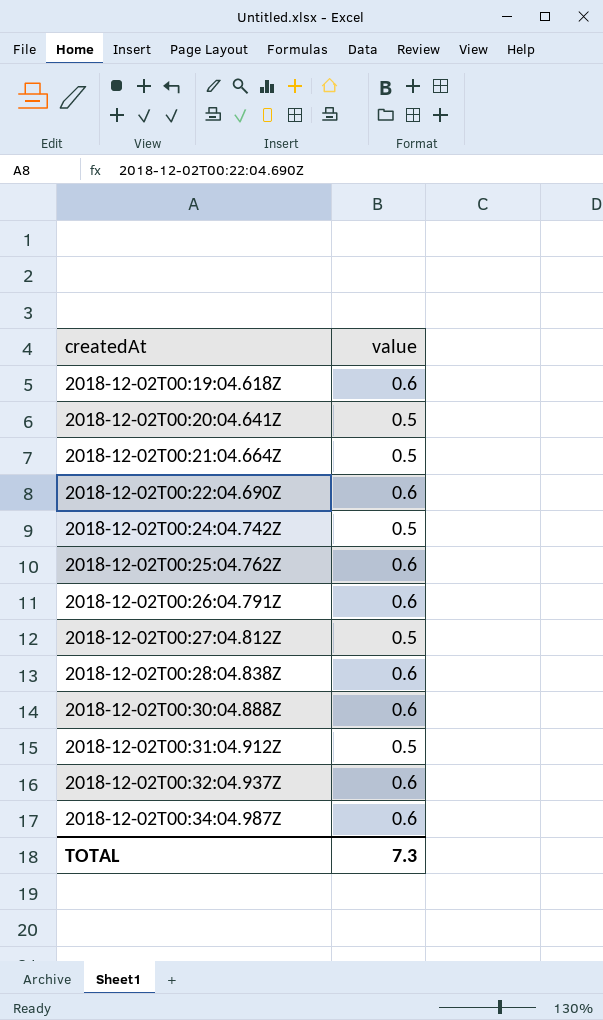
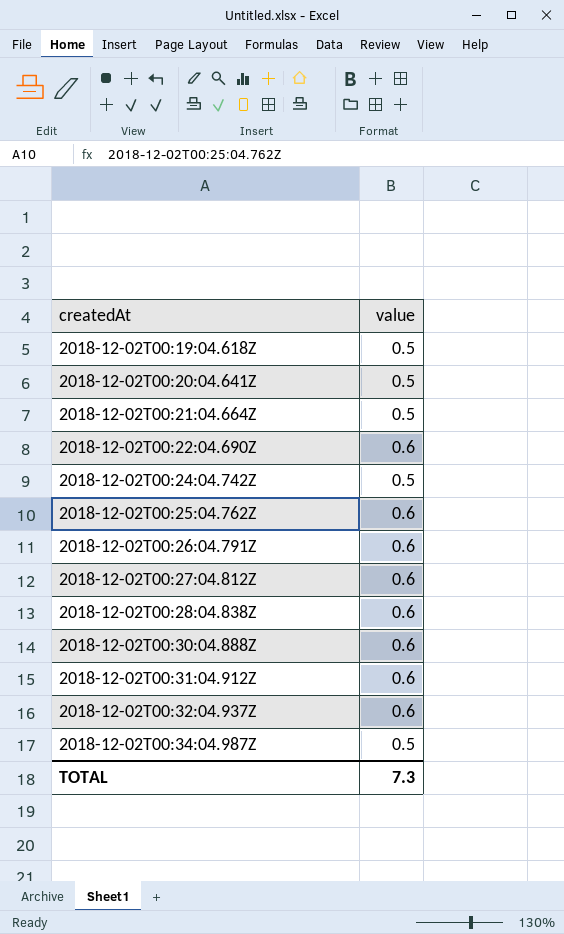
2018-12-02T00:19:04.618Z | value: 0.6 -> 0.5
2018-12-02T00:27:04.812Z | value: 0.5 -> 0.6
2018-12-02T00:31:04.912Z | value: 0.5 -> 0.6
2018-12-02T00:34:04.987Z | value: 0.6 -> 0.5

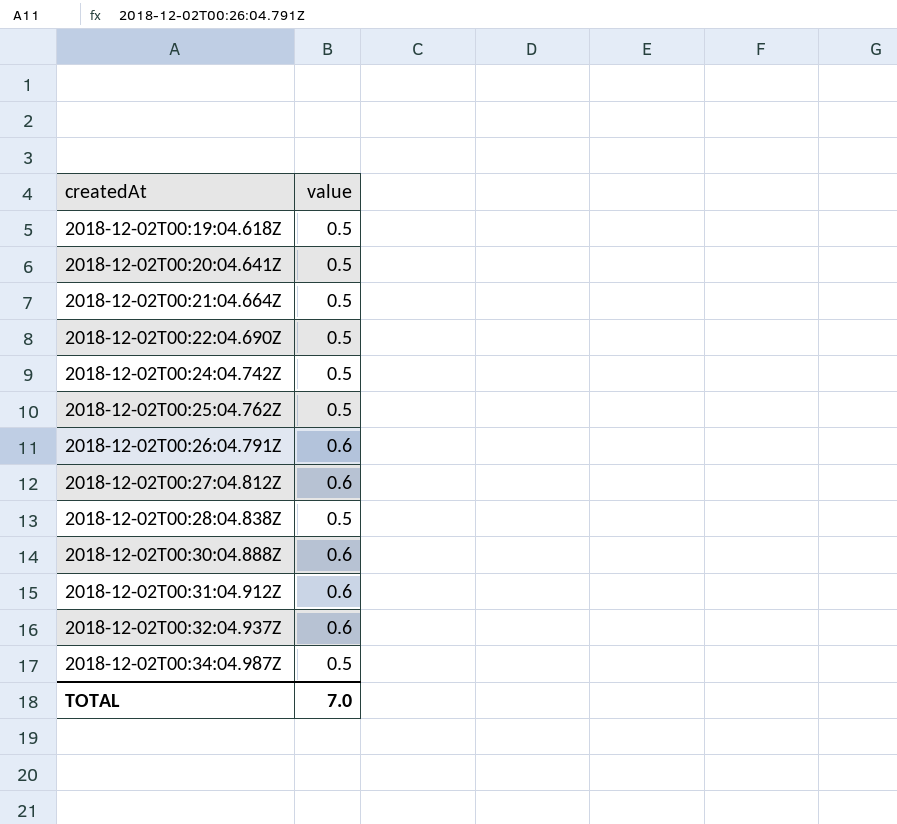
2018-12-02T00:22:04.690Z | value: 0.6 -> 0.5
2018-12-02T00:25:04.762Z | value: 0.6 -> 0.5
2018-12-02T00:28:04.838Z | value: 0.6 -> 0.5
TOTAL | value: 7.3 -> 7.0

